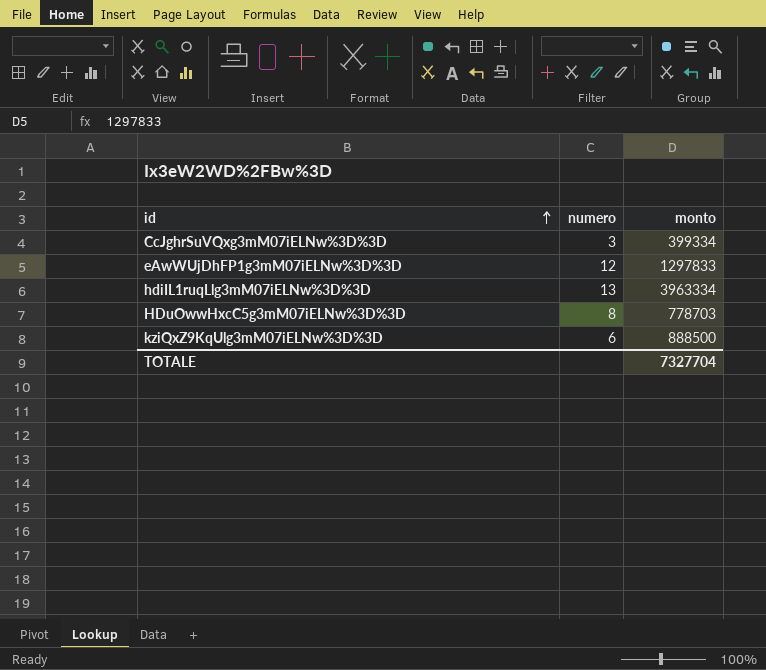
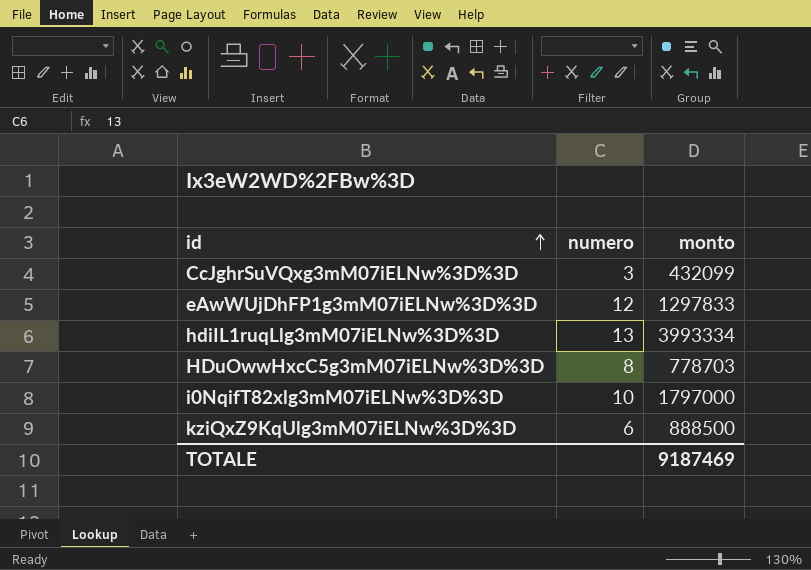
CcJghrSuVQxg3mM07iELNw%3D%3D | monto: 399334 -> 432099
hdiIL1ruqLlg3mM07iELNw%3D%3D | monto: 3963334 -> 3993334
row i0NqifT82xlg3mM07iELNw%3D%3D: none -> 10 | 1797000
TOTALE | monto: 7327704 -> 9187469

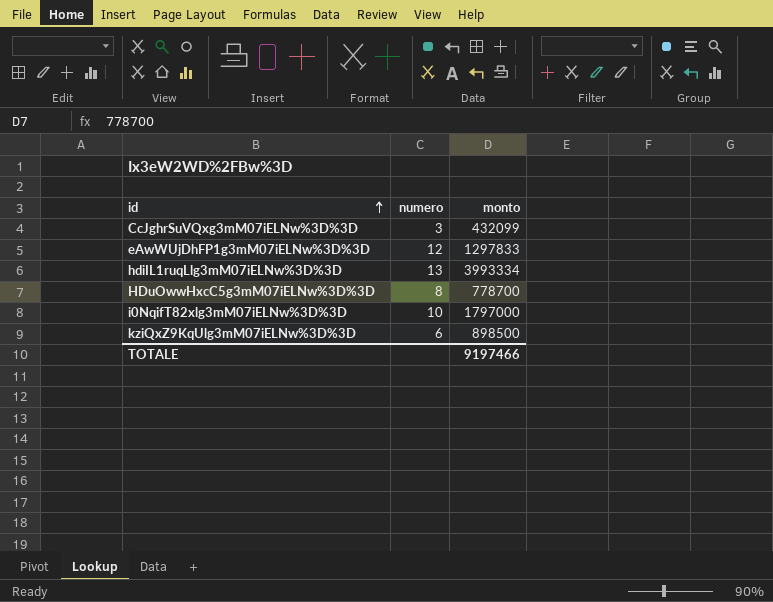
HDuOwwHxcC5g3mM07iELNw%3D%3D | monto: 778703 -> 778700
kziQxZ9KqUlg3mM07iELNw%3D%3D | monto: 888500 -> 898500
TOTALE | monto: 9187469 -> 9197466

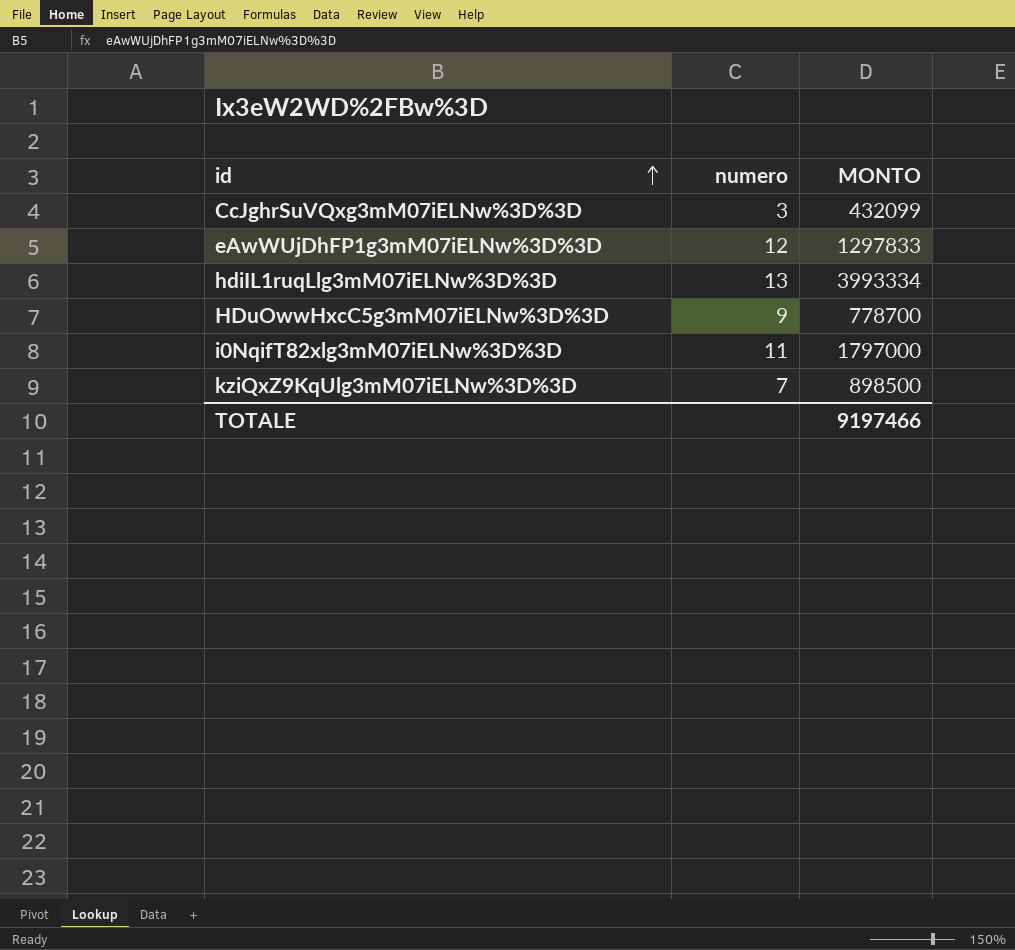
column name: monto -> MONTO
HDuOwwHxcC5g3mM07iELNw%3D%3D | numero: 8 -> 9
i0NqifT82xlg3mM07iELNw%3D%3D | numero: 10 -> 11
kziQxZ9KqUlg3mM07iELNw%3D%3D | numero: 6 -> 7

